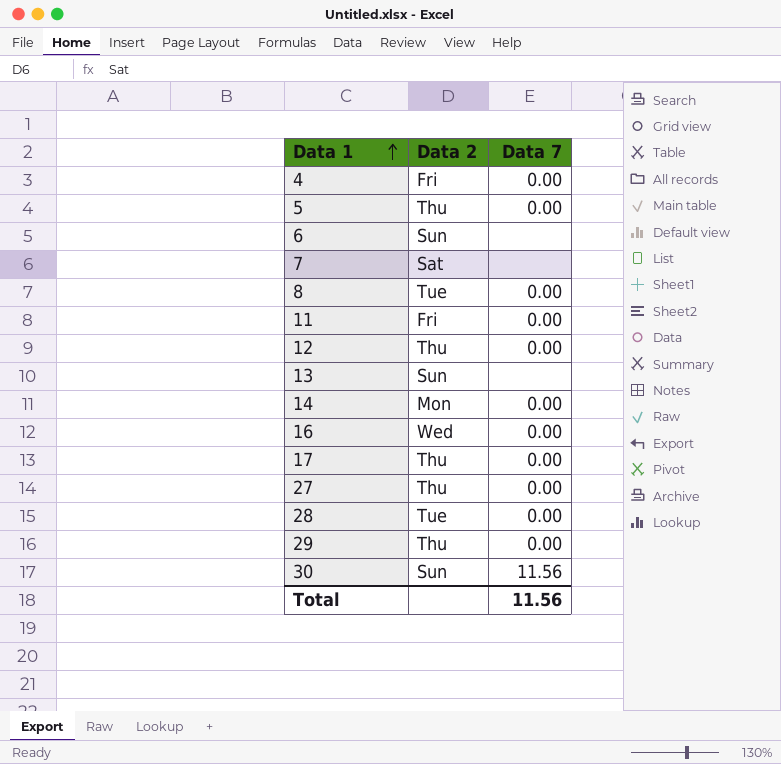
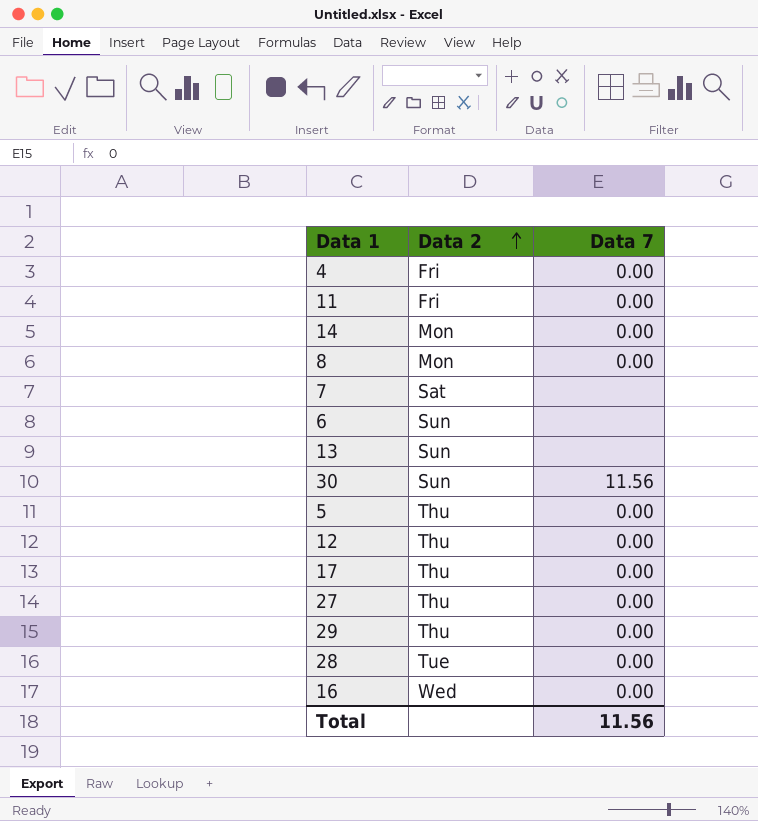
row order: Data 1 ascending -> Data 2 ascending
8 | Data 2: Tue -> Mon

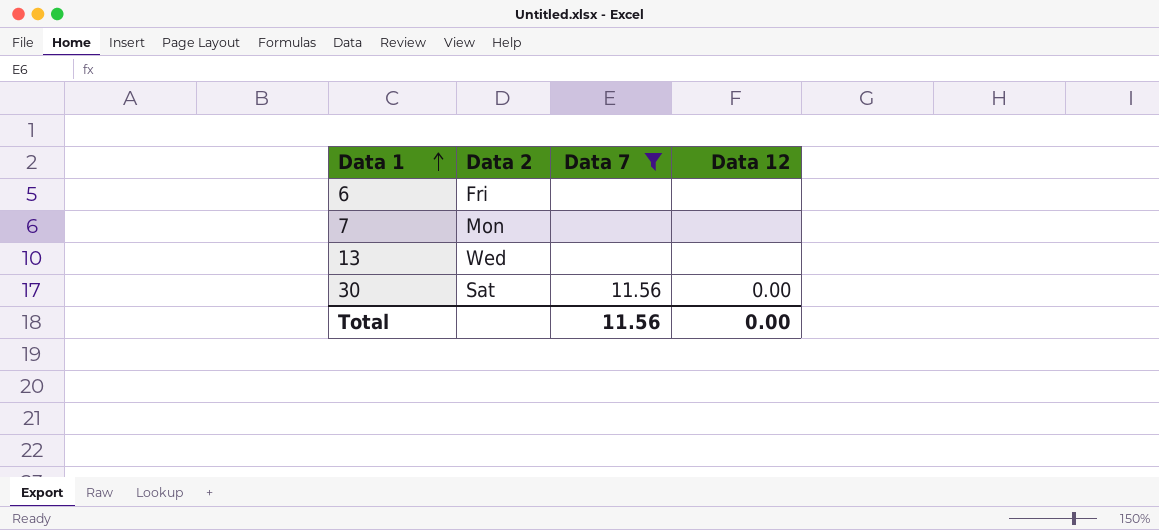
filter: none -> Data 7 != 0.00
row order: Data 2 ascending -> Data 1 ascending
column Data 12 | position: none -> 4
6 | Data 2: Sun -> Fri
7 | Data 2: Sat -> Mon
13 | Data 2: Sun -> Wed
30 | Data 2: Sun -> Sat

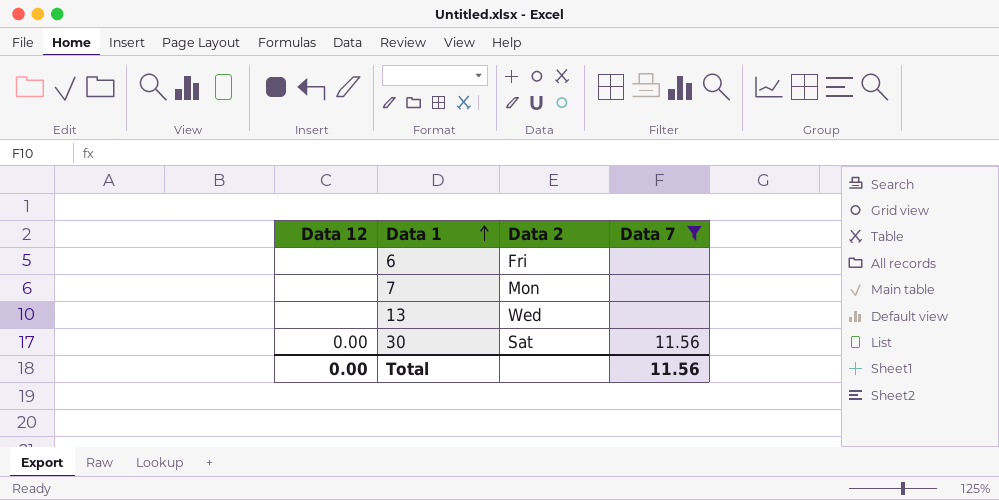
column Data 12 | position: 4 -> 1

